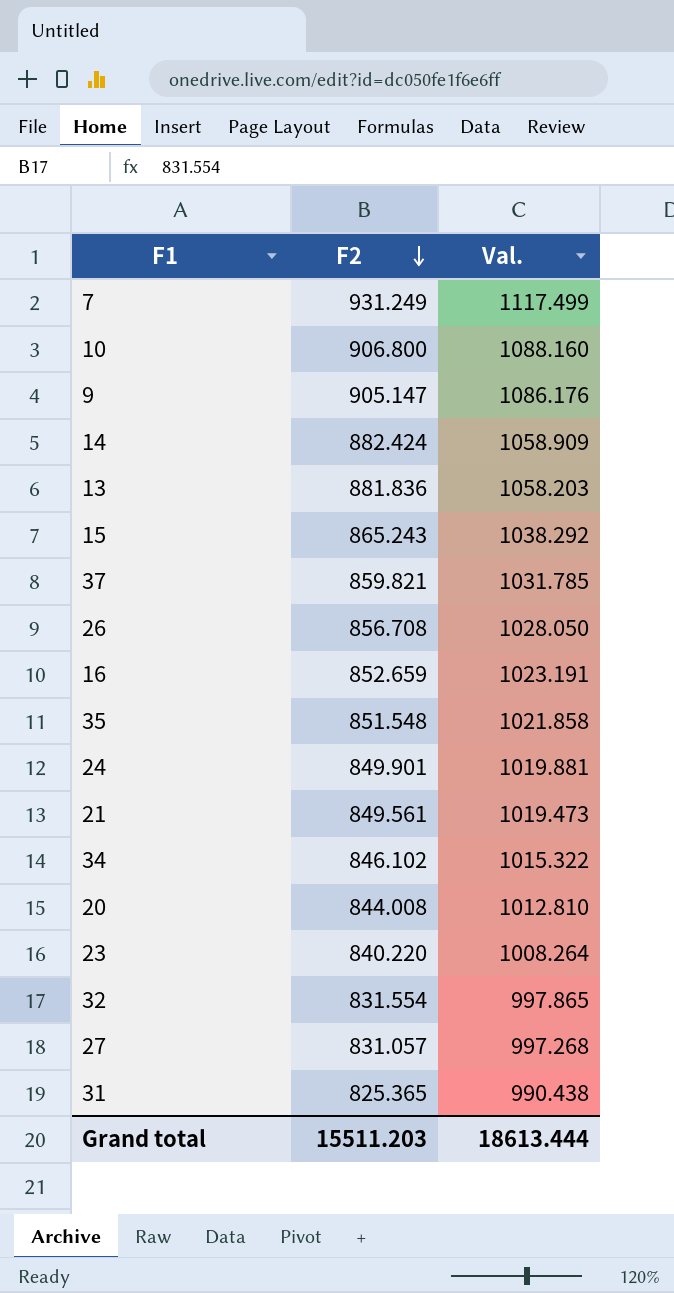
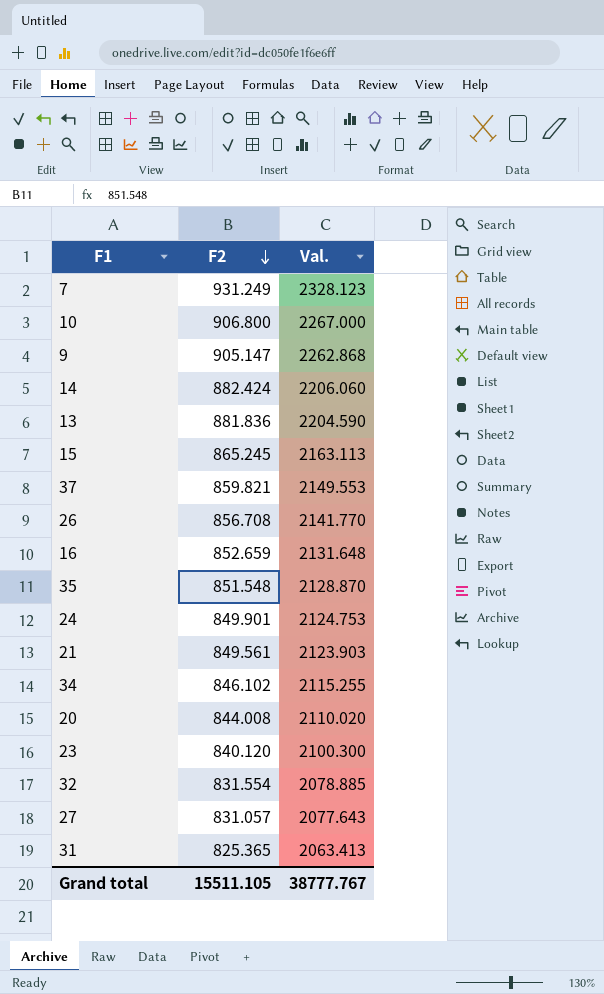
column Val. | formula: [F2] * 1.2 -> [F2] * 2.5
15 | F2: 865.243 -> 865.245
23 | F2: 840.220 -> 840.120
Grand total | F2: 15511.203 -> 15511.105
Grand total | Val.: 18613.444 -> 38777.767

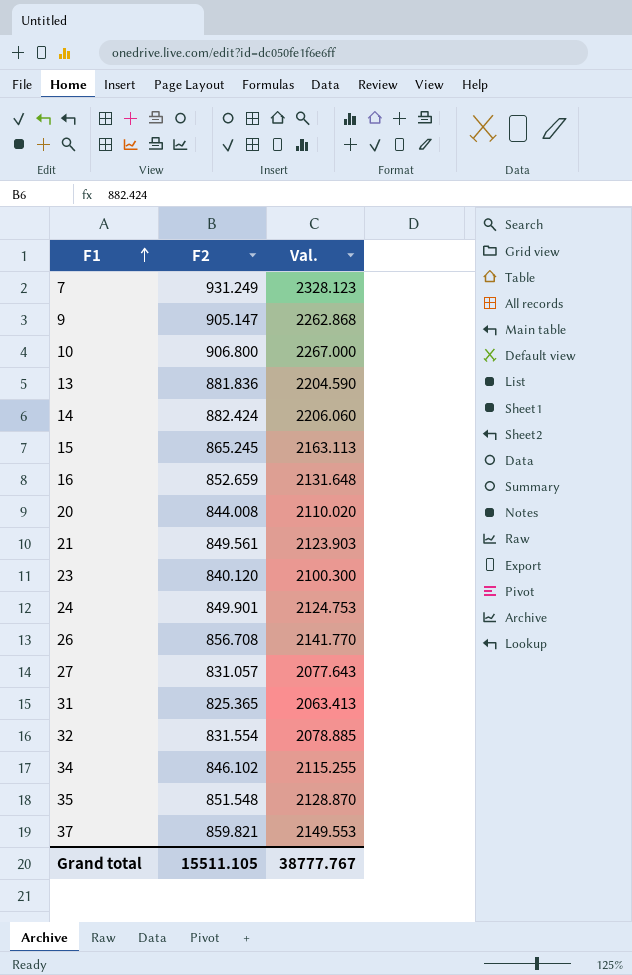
row order: F2 descending -> F1 ascending

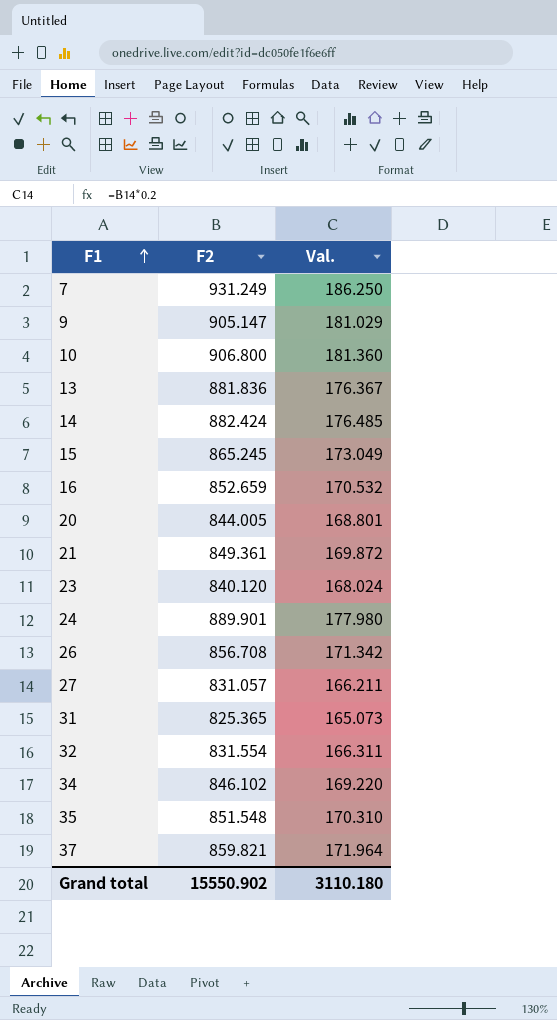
column Val. | formula: [F2] * 2.5 -> [F2] * 0.2
20 | F2: 844.008 -> 844.005
21 | F2: 849.561 -> 849.361
24 | F2: 849.901 -> 889.901
Grand total | F2: 15511.105 -> 15550.902
Grand total | Val.: 38777.767 -> 3110.180

